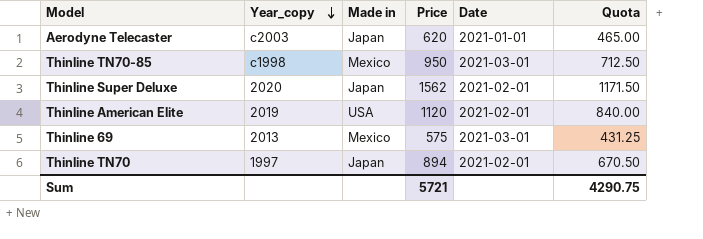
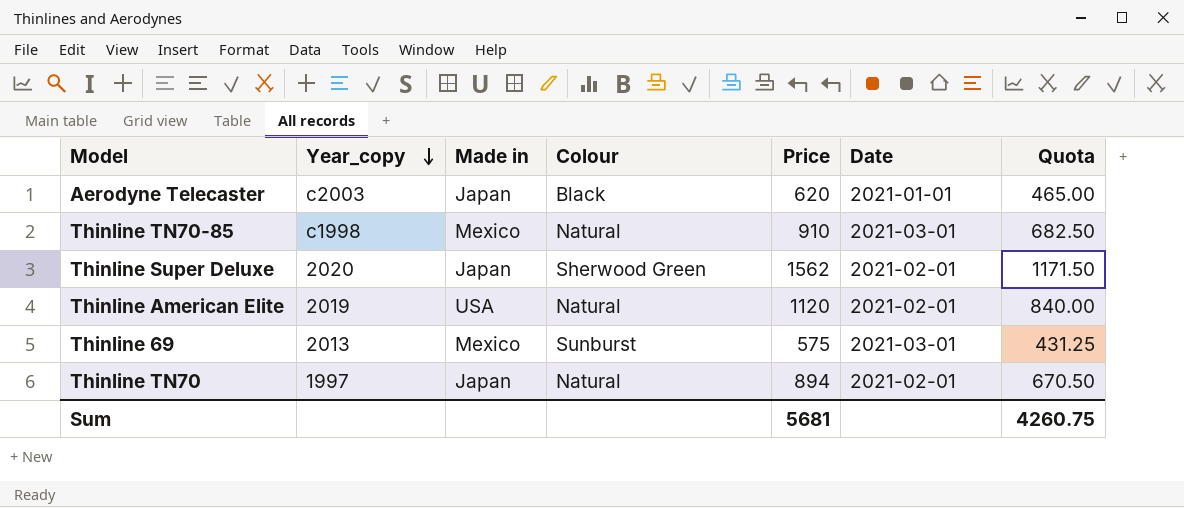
column Colour | position: none -> 4
Thinline TN70-85 | Price: 950 -> 910
Thinline TN70-85 | Quota: 712.50 -> 682.50
Sum | Price: 5721 -> 5681
Sum | Quota: 4290.75 -> 4260.75

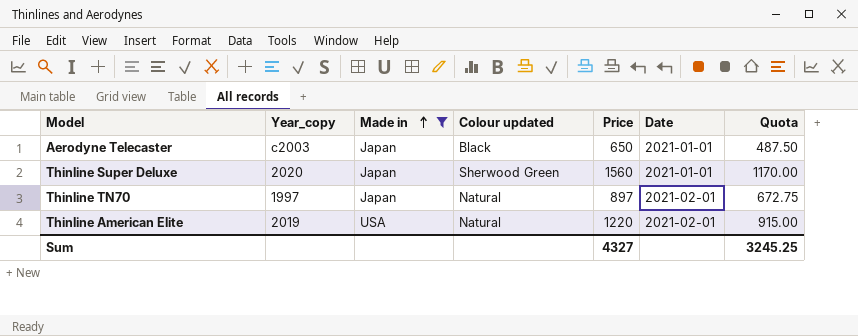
filter: none -> Made in != Mexico
row order: Year_copy descending -> Made in ascending
column name: Colour -> Colour updated
Aerodyne Telecaster | Price: 620 -> 650
Aerodyne Telecaster | Quota: 465.00 -> 487.50
Thinline Super Deluxe | Price: 1562 -> 1560
Thinline Super Deluxe | Date: 2021-02-01 -> 2021-01-01
Thinline Super Deluxe | Quota: 1171.50 -> 1170.00
Thinline TN70 | Price: 894 -> 897
Thinline TN70 | Quota: 670.50 -> 672.75
Thinline American Elite | Price: 1120 -> 1220
Thinline American Elite | Quota: 840.00 -> 915.00
Sum | Price: 5681 -> 4327
Sum | Quota: 4260.75 -> 3245.25

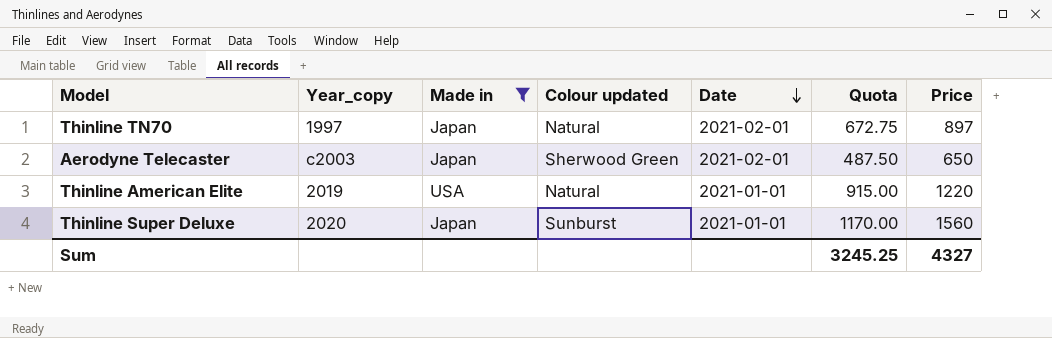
row order: Made in ascending -> Date descending
column Price | position: 5 -> 7
Aerodyne Telecaster | Colour updated: Black -> Sherwood Green
Aerodyne Telecaster | Date: 2021-01-01 -> 2021-02-01
Thinline American Elite | Date: 2021-02-01 -> 2021-01-01
Thinline Super Deluxe | Colour updated: Sherwood Green -> Sunburst

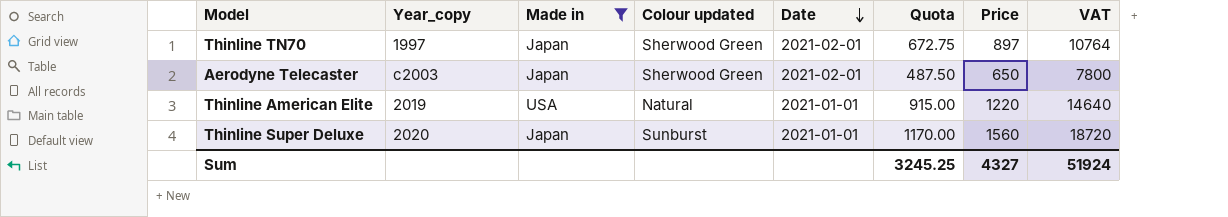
column VAT | formula: none -> [Price] * 12
Thinline TN70 | Colour updated: Natural -> Sherwood Green

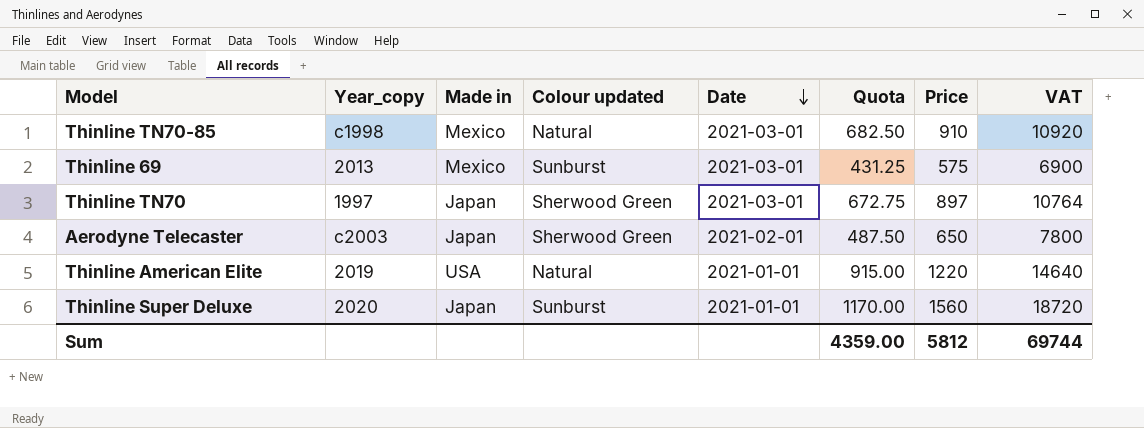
filter: Made in != Mexico -> none
Thinline TN70 | Date: 2021-02-01 -> 2021-03-01
Sum | Quota: 3245.25 -> 4359.00
Sum | Price: 4327 -> 5812
Sum | VAT: 51924 -> 69744

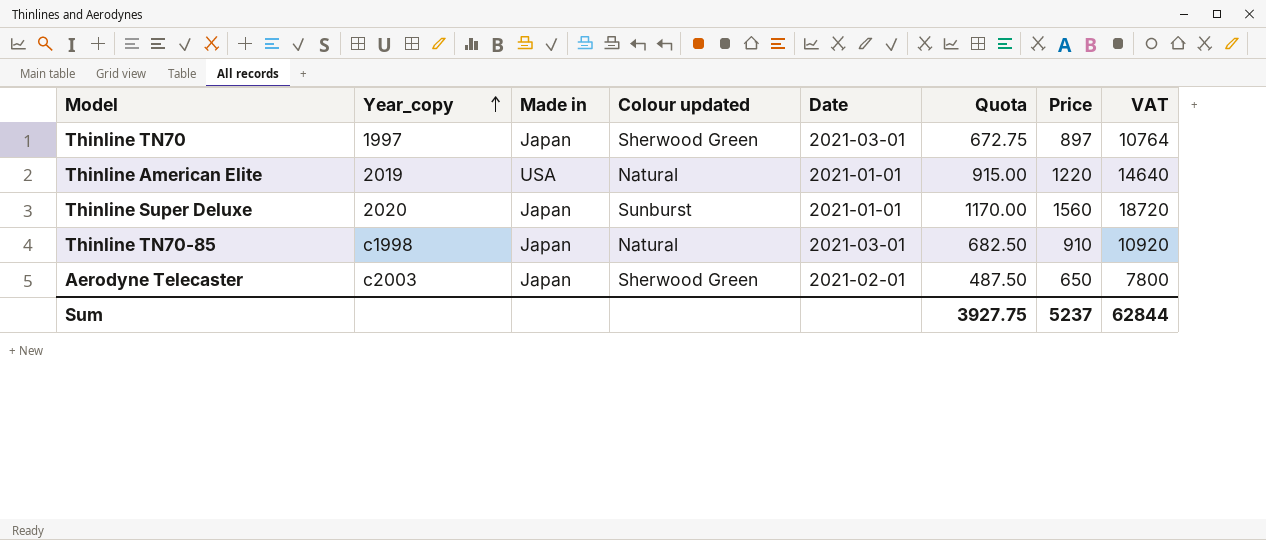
row order: Date descending -> Year_copy ascending
row Thinline 69: 2013 | Mexico | Sunburst | 2021-03-01 | 431.25 | 575 | 6900 -> none
Thinline TN70-85 | Made in: Mexico -> Japan
Sum | Quota: 4359.00 -> 3927.75
Sum | Price: 5812 -> 5237
Sum | VAT: 69744 -> 62844

